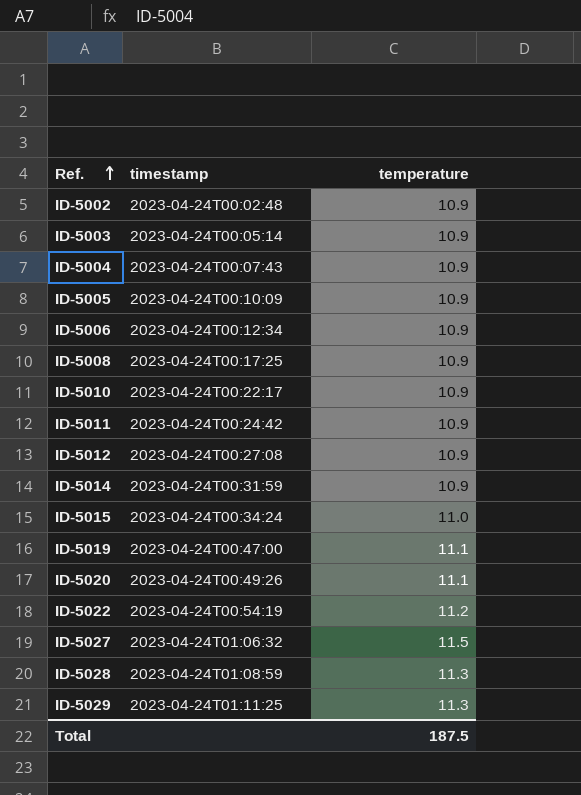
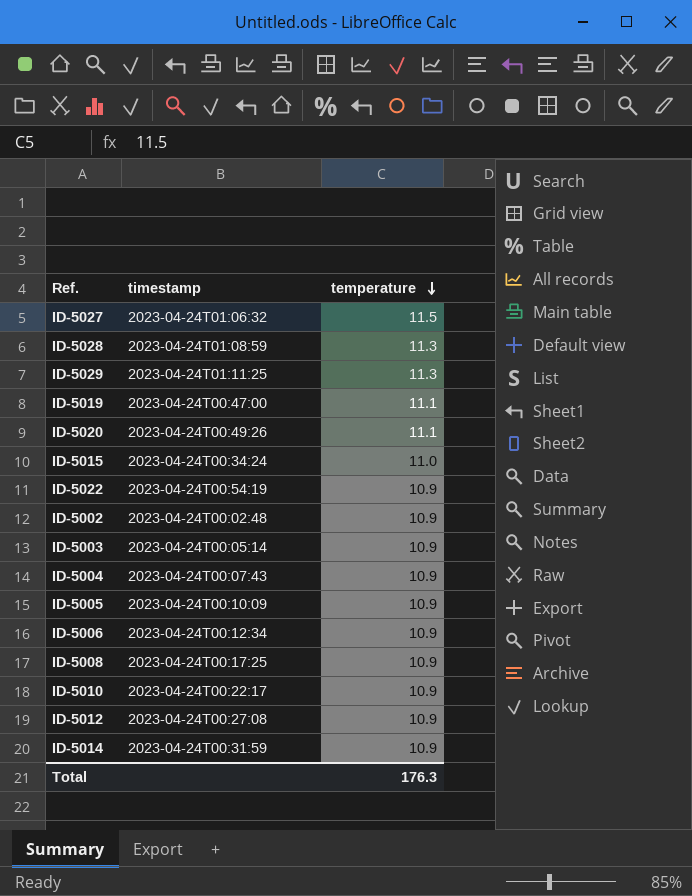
row order: Ref. ascending -> temperature descending
row ID-5011: 2023-04-24T00:24:42 | 10.9 -> none
ID-5022 | temperature: 11.2 -> 10.9
Total | temperature: 187.5 -> 176.3

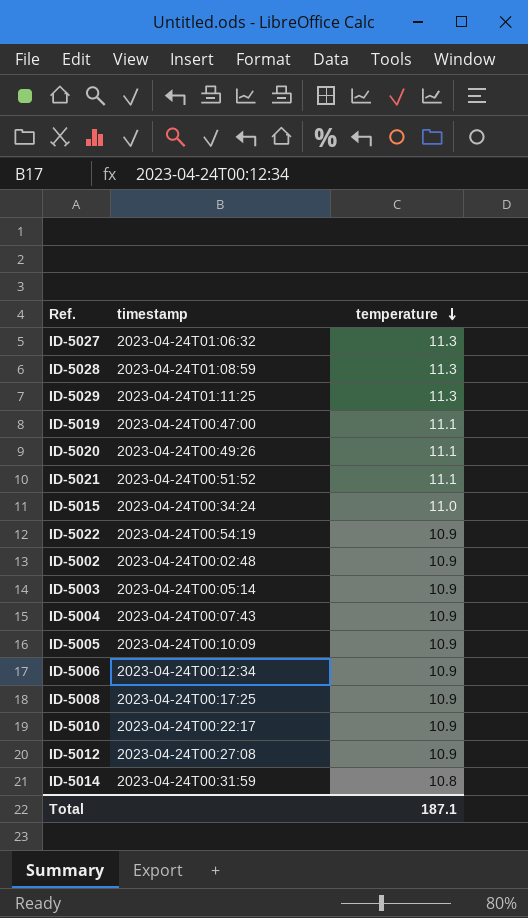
ID-5027 | temperature: 11.5 -> 11.3
row ID-5021: none -> 2023-04-24T00:51:52 | 11.1
ID-5014 | temperature: 10.9 -> 10.8
Total | temperature: 176.3 -> 187.1

